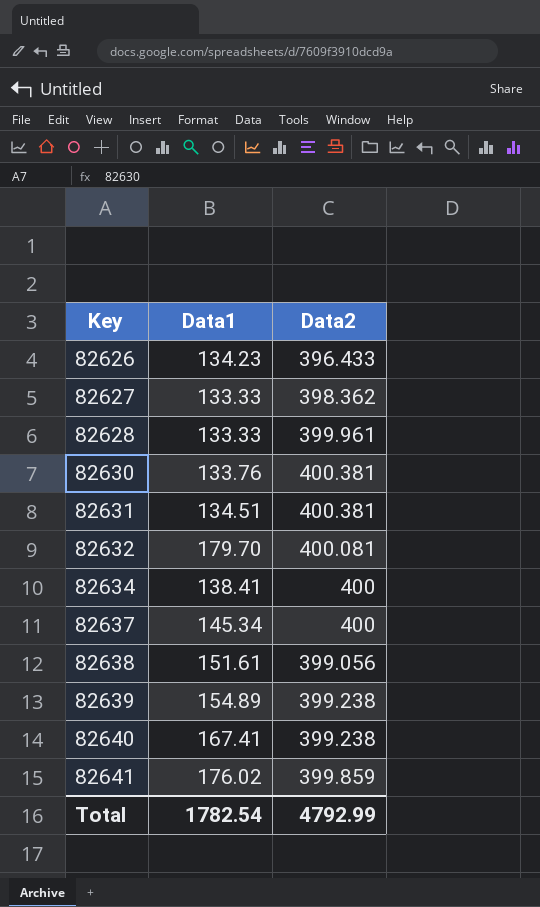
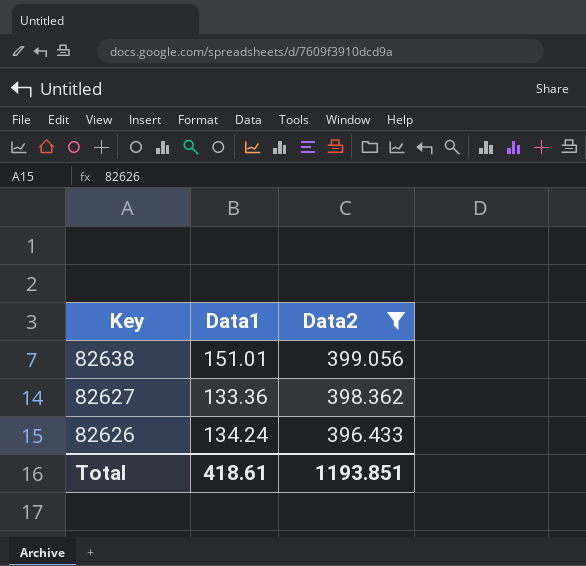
filter: none -> Data2 <= 399.056
row order: Key ascending -> Key descending
82638 | Data1: 151.61 -> 151.01
82627 | Data1: 133.33 -> 133.36
82626 | Data1: 134.23 -> 134.24
Total | Data1: 1782.54 -> 418.61
Total | Data2: 4792.99 -> 1193.851

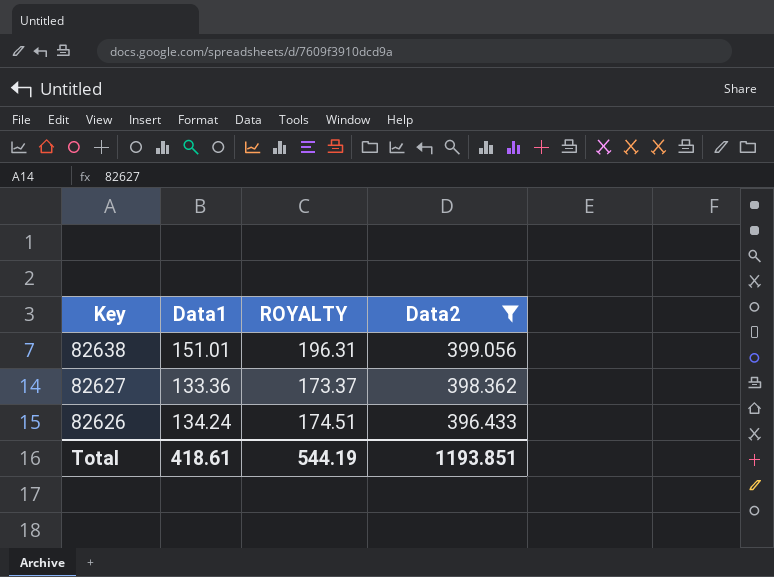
column ROYALTY | formula: none -> [Data1] * 1.3

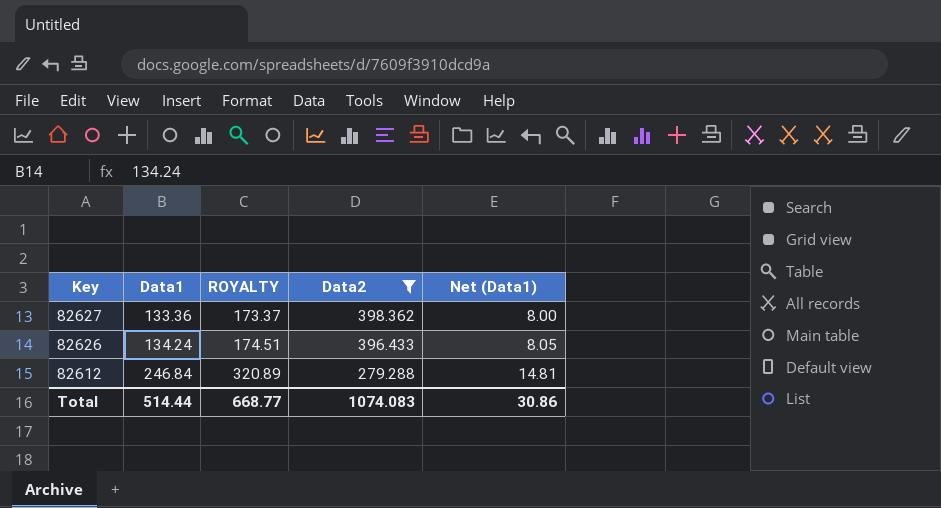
column Net (Data1) | formula: none -> [Data1] * 0.06
row 82638: 151.01 | 196.31 | 399.056 -> none
row 82612: none -> 246.84 | 320.89 | 279.288 | 14.81
Total | Data1: 418.61 -> 514.44
Total | ROYALTY: 544.19 -> 668.77
Total | Data2: 1193.851 -> 1074.083

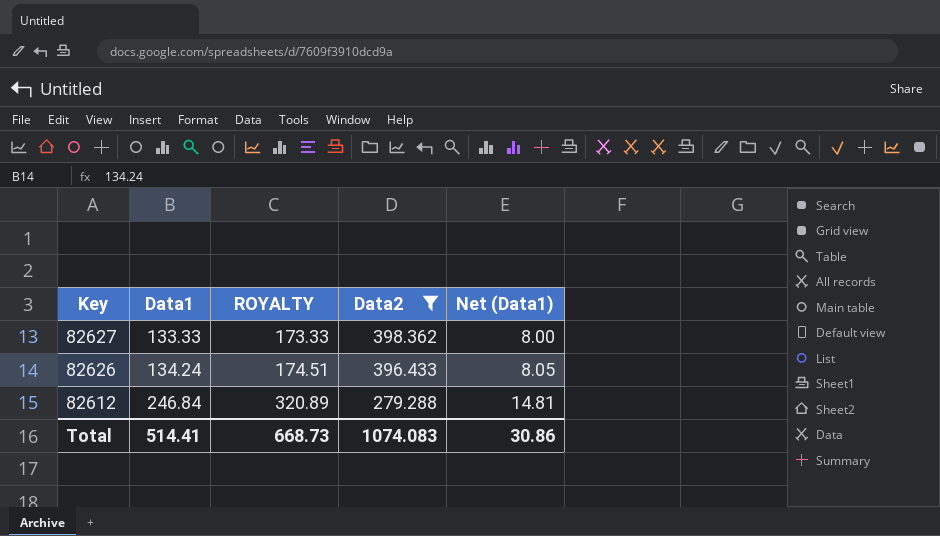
82627 | Data1: 133.36 -> 133.33
82627 | ROYALTY: 173.37 -> 173.33
Total | Data1: 514.44 -> 514.41
Total | ROYALTY: 668.77 -> 668.73

